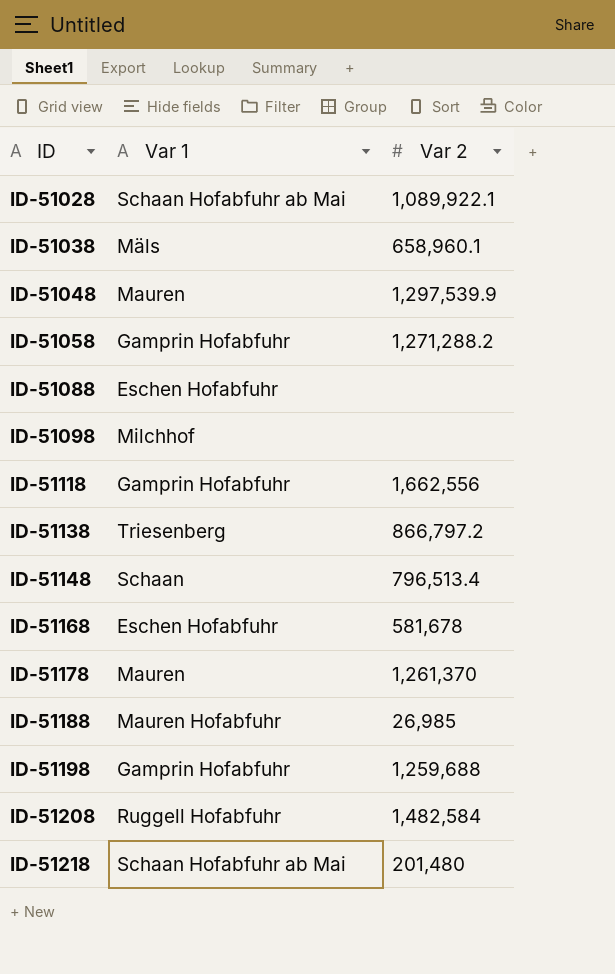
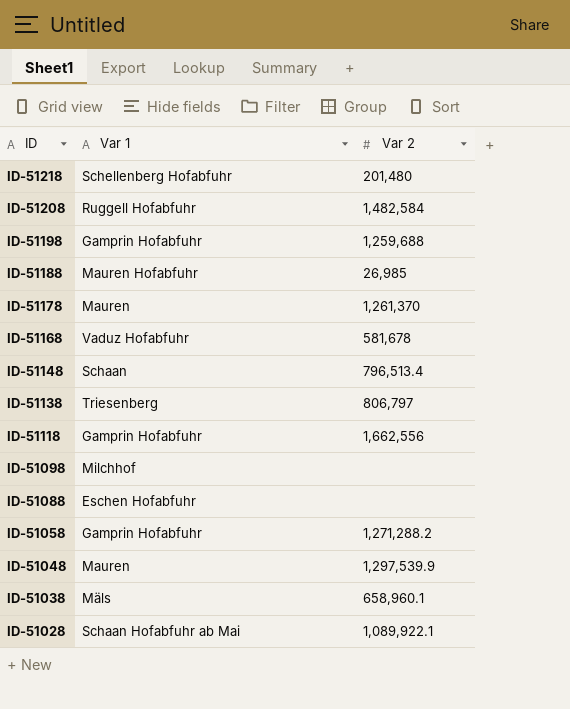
row order: ID ascending -> ID descending
ID-51218 | Var 1: Schaan Hofabfuhr ab Mai -> Schellenberg Hofabfuhr
ID-51168 | Var 1: Eschen Hofabfuhr -> Vaduz Hofabfuhr
ID-51138 | Var 2: 866,797.2 -> 806,797

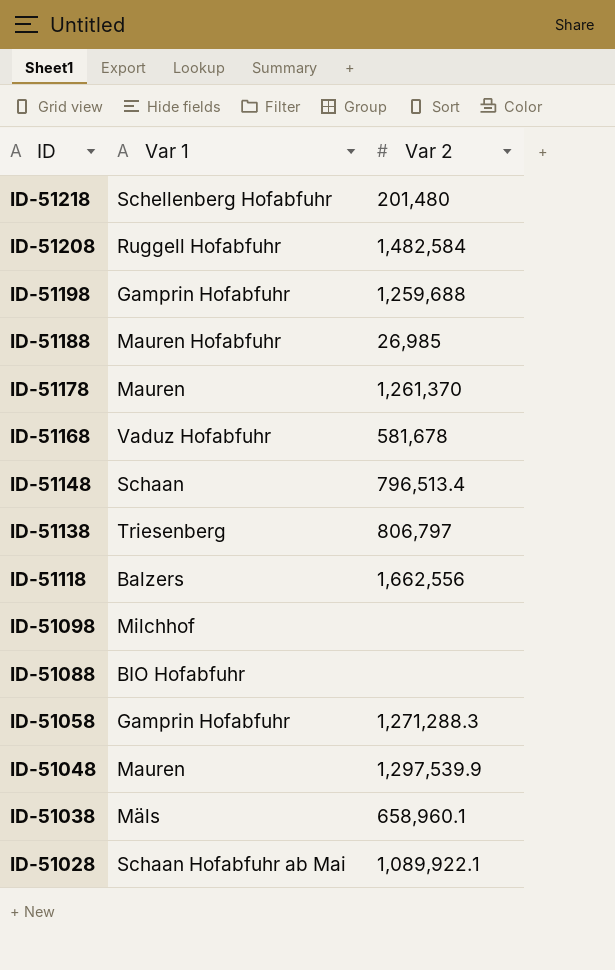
ID-51118 | Var 1: Gamprin Hofabfuhr -> Balzers
ID-51088 | Var 1: Eschen Hofabfuhr -> BIO Hofabfuhr
ID-51058 | Var 2: 1,271,288.2 -> 1,271,288.3

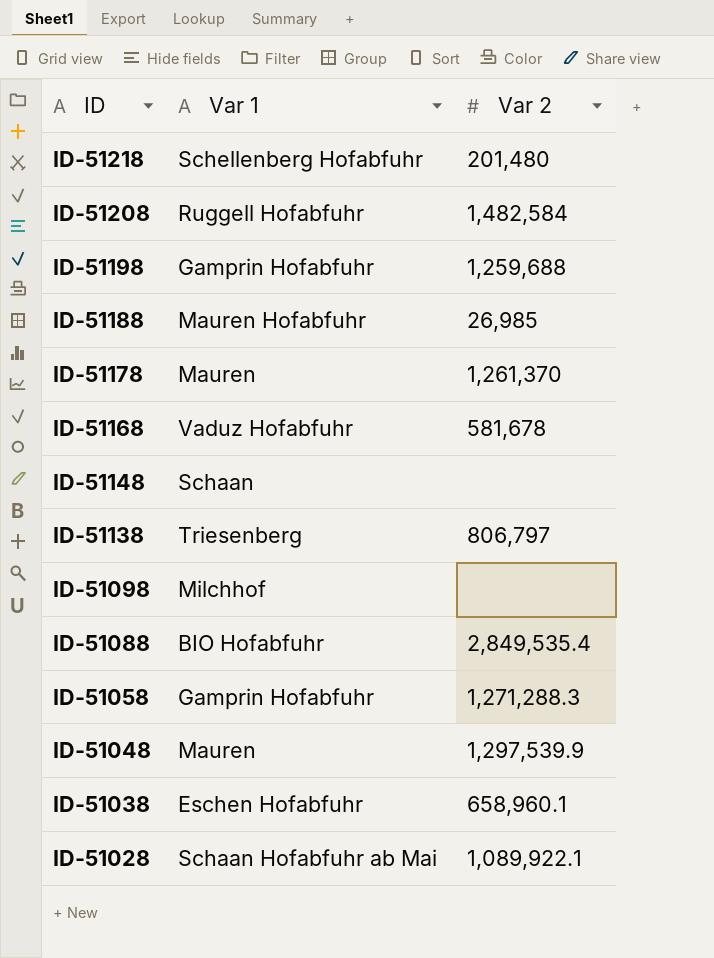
row ID-51118: Balzers | 1,662,556 -> none
ID-51148 | Var 2: 796,513.4 -> none
ID-51088 | Var 2: none -> 2,849,535.4
ID-51038 | Var 1: Mäls -> Eschen Hofabfuhr

